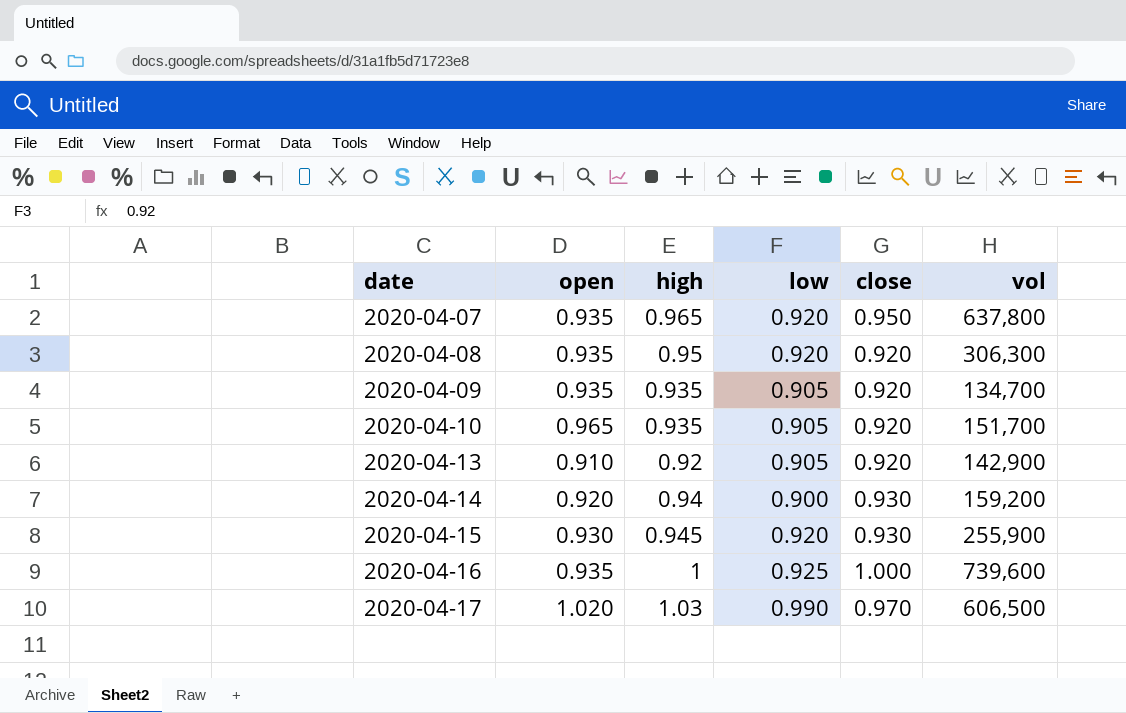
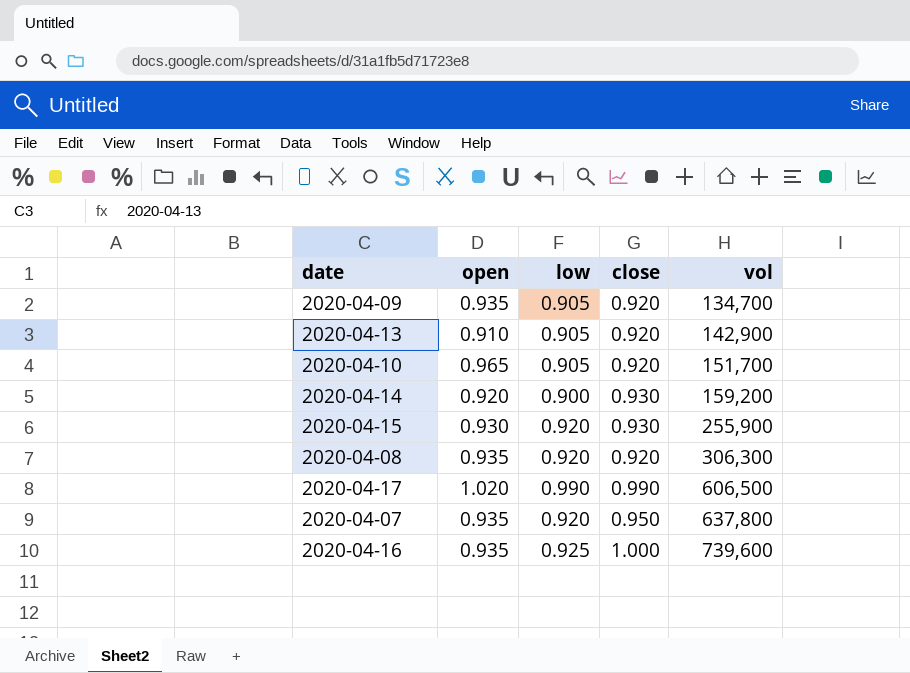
row order: date ascending -> vol ascending
column high | position: 3 -> none
2020-04-17 | close: 0.970 -> 0.990

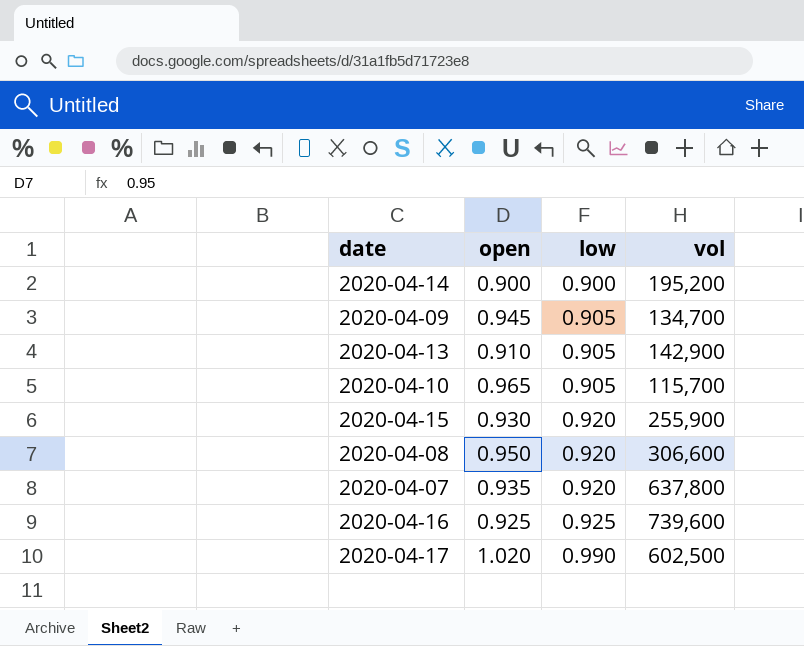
row order: vol ascending -> low ascending
column close | position: 4 -> none
2020-04-14 | open: 0.920 -> 0.900
2020-04-14 | vol: 159,200 -> 195,200
2020-04-09 | open: 0.935 -> 0.945
2020-04-10 | vol: 151,700 -> 115,700
2020-04-08 | open: 0.935 -> 0.950
2020-04-08 | vol: 306,300 -> 306,600
2020-04-16 | open: 0.935 -> 0.925
2020-04-17 | vol: 606,500 -> 602,500

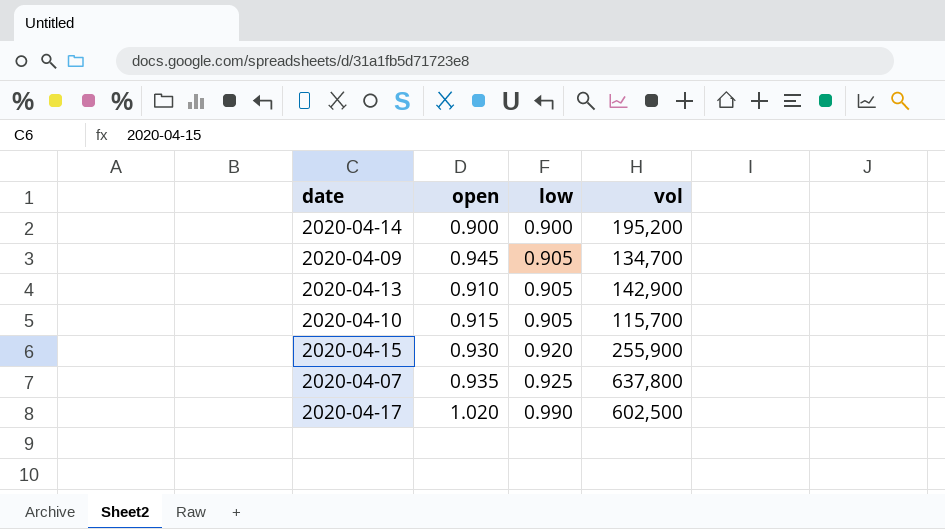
row 2020-04-08: 0.950 | 0.920 | 306,600 -> none
row 2020-04-16: 0.925 | 0.925 | 739,600 -> none
2020-04-10 | open: 0.965 -> 0.915
2020-04-07 | low: 0.920 -> 0.925

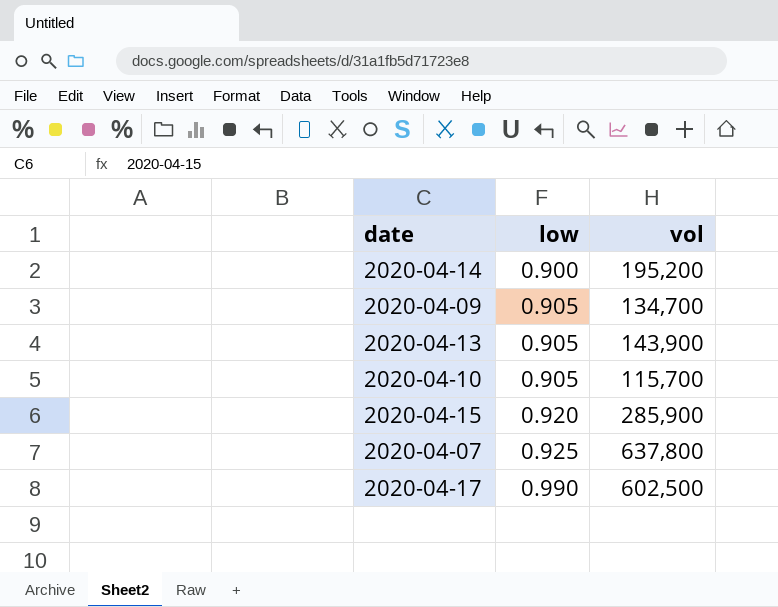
column open | position: 2 -> none
2020-04-13 | vol: 142,900 -> 143,900
2020-04-15 | vol: 255,900 -> 285,900

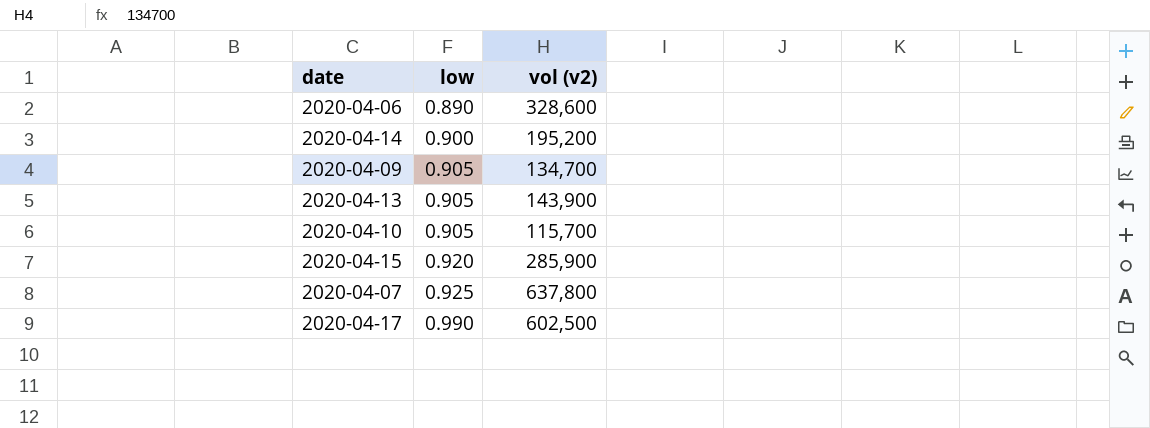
column name: vol -> vol (v2)
row 2020-04-06: none -> 0.890 | 328,600

